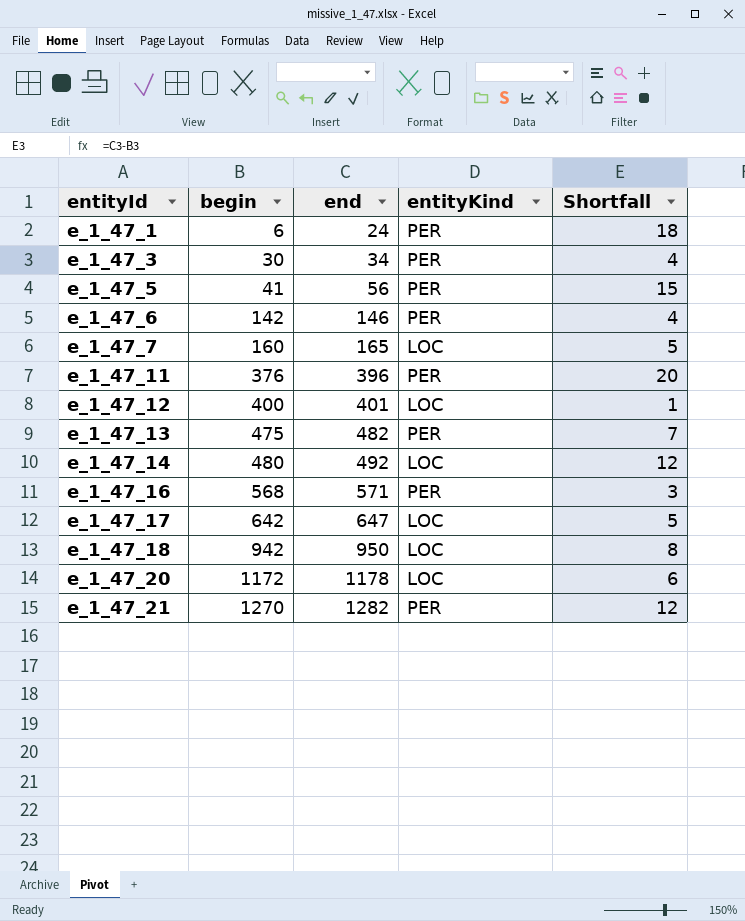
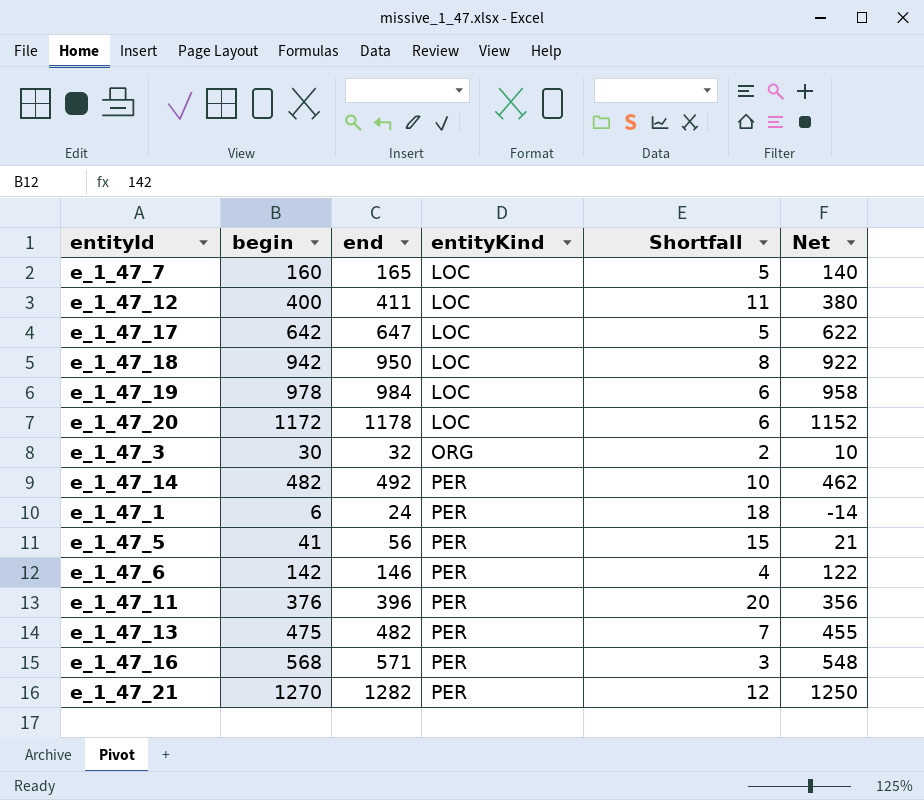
row order: entityId ascending -> entityKind ascending
column Net | formula: none -> [begin] - 20
e_1_47_12 | end: 401 -> 411
e_1_47_12 | Shortfall: 1 -> 11
row e_1_47_19: none -> 978 | 984 | LOC | 6 | 958
e_1_47_3 | end: 34 -> 32
e_1_47_3 | entityKind: PER -> ORG
e_1_47_3 | Shortfall: 4 -> 2
e_1_47_14 | begin: 480 -> 482
e_1_47_14 | entityKind: LOC -> PER
e_1_47_14 | Shortfall: 12 -> 10

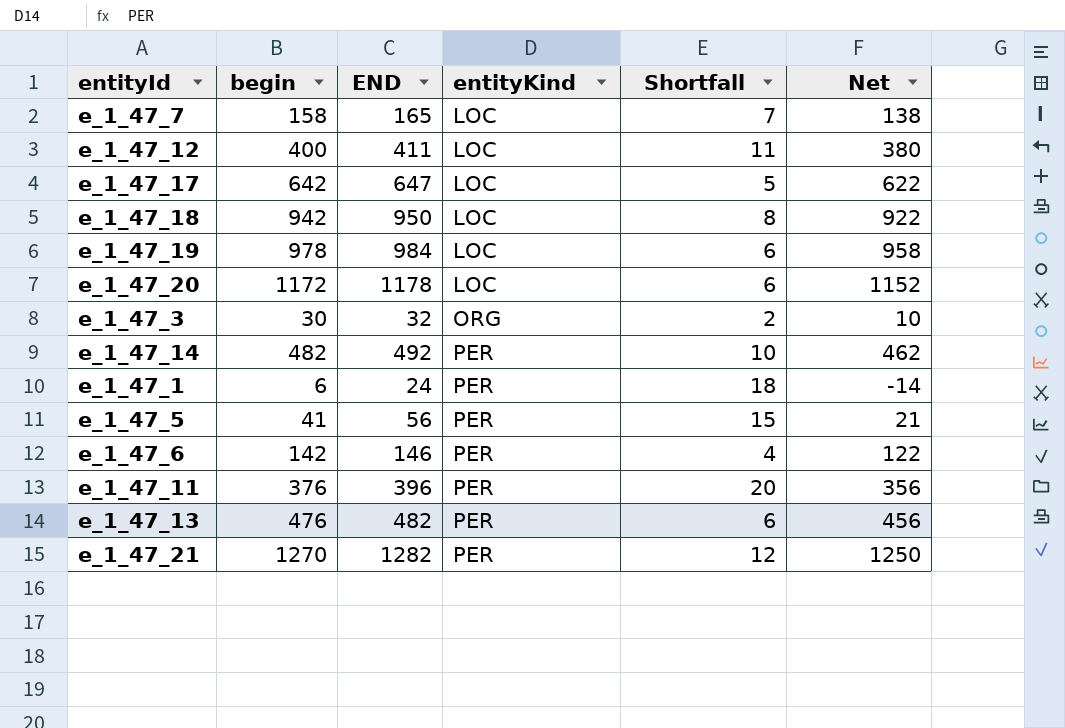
column name: end -> END
row e_1_47_16: 568 | 571 | PER | 3 | 548 -> none
e_1_47_7 | begin: 160 -> 158
e_1_47_7 | Shortfall: 5 -> 7
e_1_47_7 | Net: 140 -> 138
e_1_47_13 | begin: 475 -> 476
e_1_47_13 | Shortfall: 7 -> 6
e_1_47_13 | Net: 455 -> 456

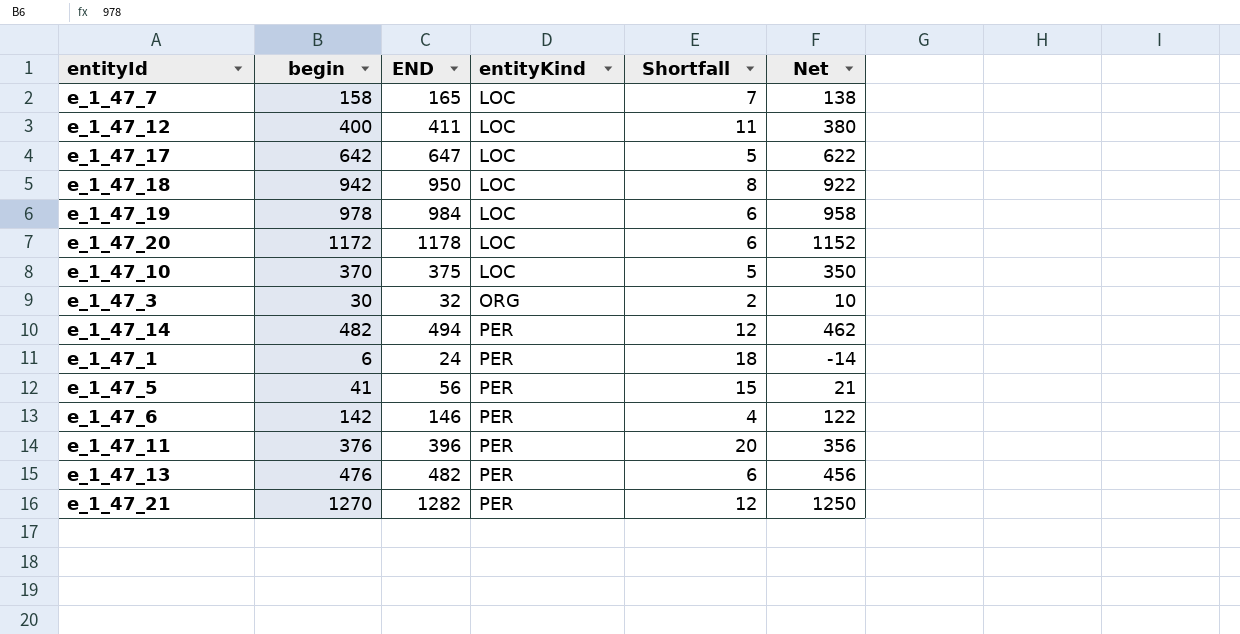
row e_1_47_10: none -> 370 | 375 | LOC | 5 | 350
e_1_47_14 | END: 492 -> 494
e_1_47_14 | Shortfall: 10 -> 12

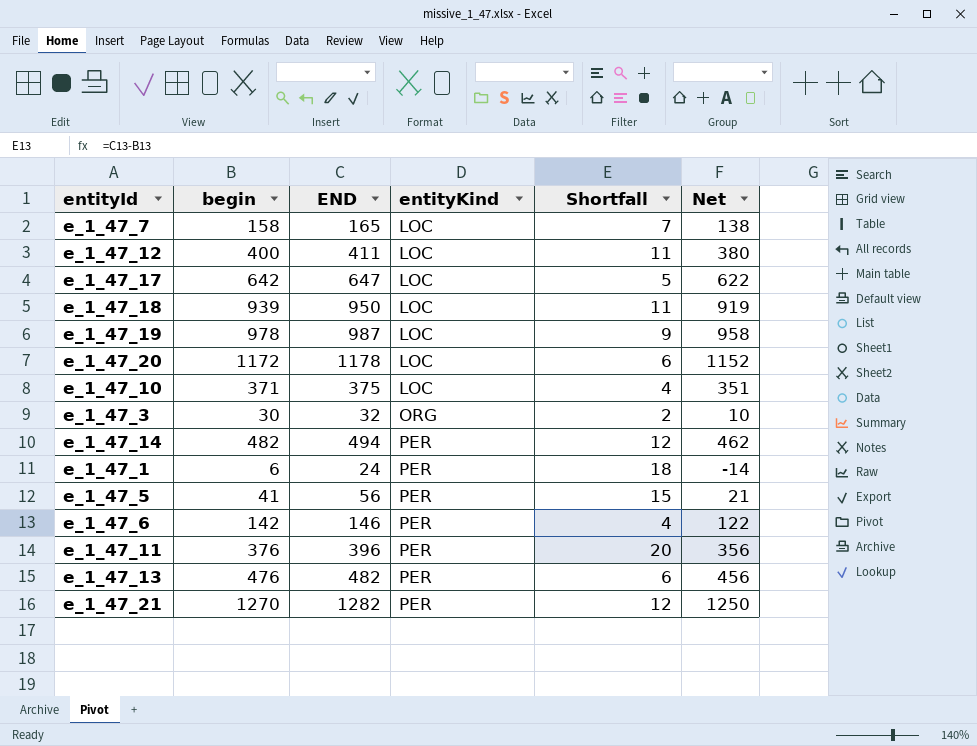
e_1_47_18 | begin: 942 -> 939
e_1_47_18 | Shortfall: 8 -> 11
e_1_47_18 | Net: 922 -> 919
e_1_47_19 | END: 984 -> 987
e_1_47_19 | Shortfall: 6 -> 9
e_1_47_10 | begin: 370 -> 371
e_1_47_10 | Shortfall: 5 -> 4
e_1_47_10 | Net: 350 -> 351

